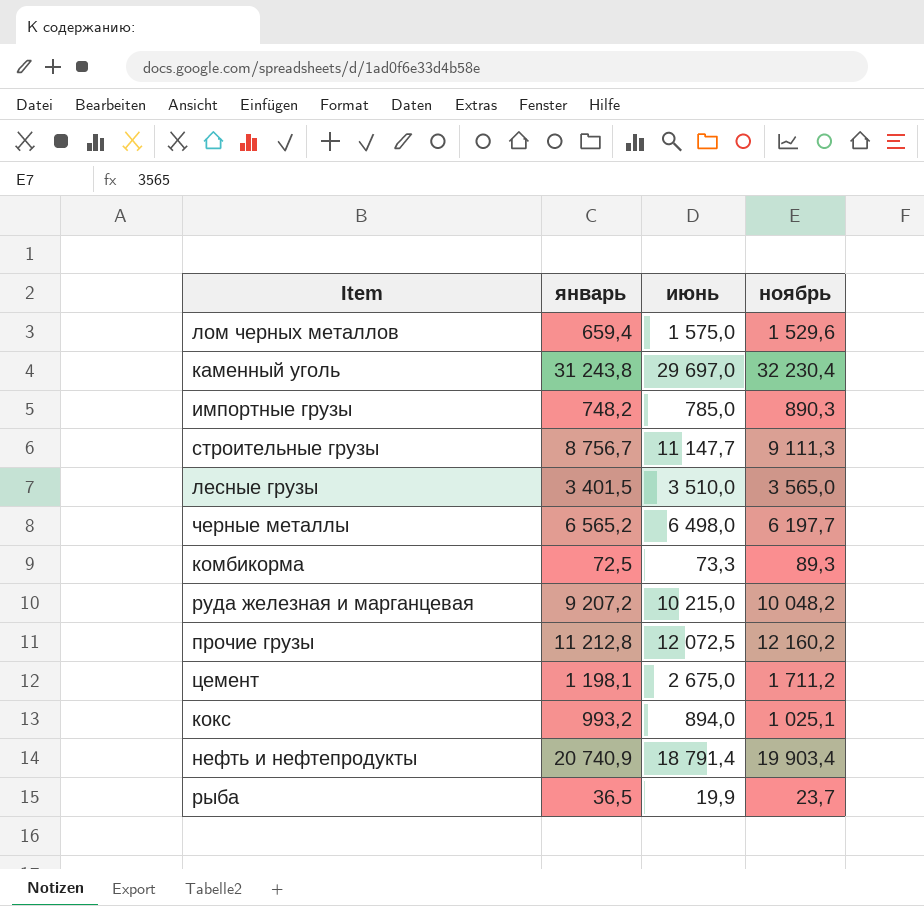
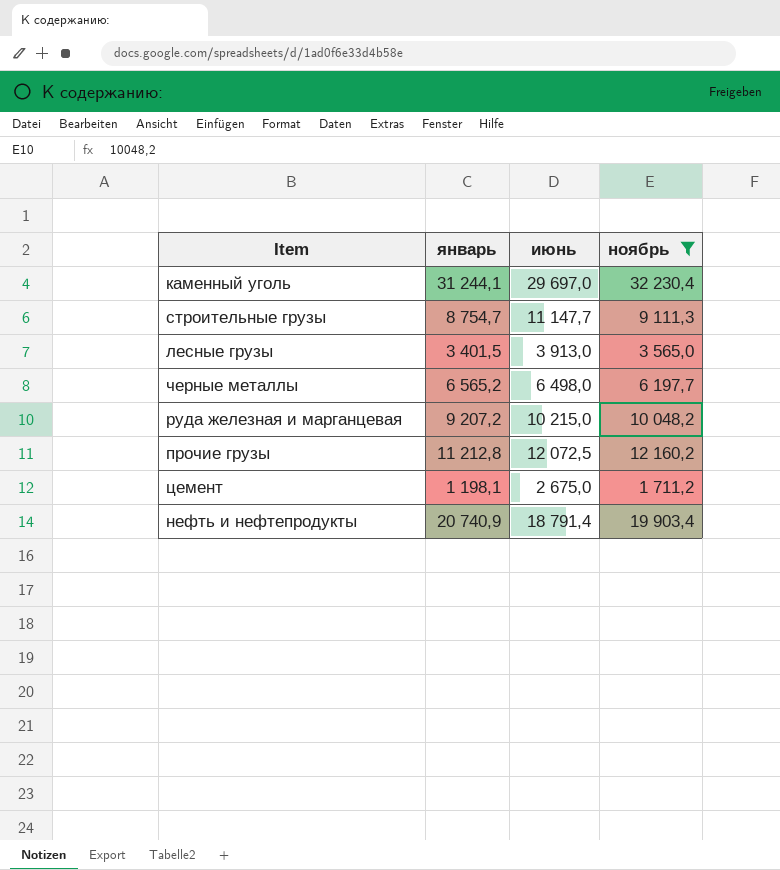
filter: none -> ноябрь >= 1 711,2
каменный уголь | январь: 31 243,8 -> 31 244,1
строительные грузы | январь: 8 756,7 -> 8 754,7
лесные грузы | июнь: 3 510,0 -> 3 913,0

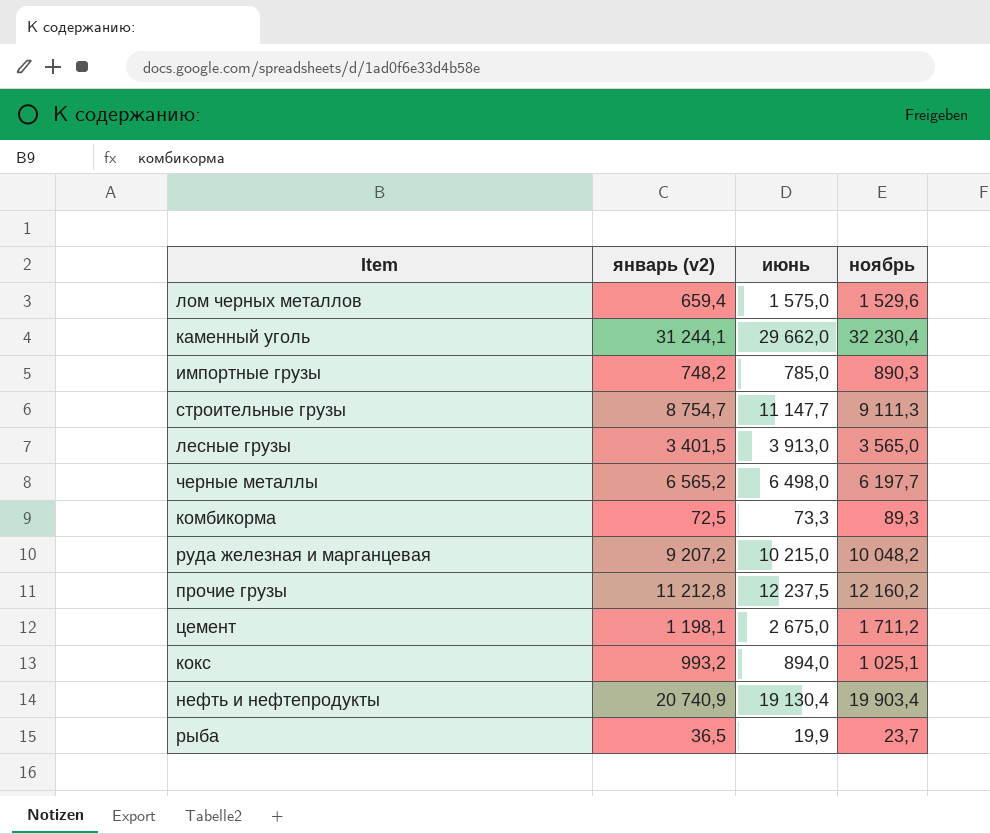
filter: ноябрь >= 1 711,2 -> none
column name: январь -> январь (v2)
каменный уголь | июнь: 29 697,0 -> 29 662,0
прочие грузы | июнь: 12 072,5 -> 12 237,5
нефть и нефтепродукты | июнь: 18 791,4 -> 19 130,4

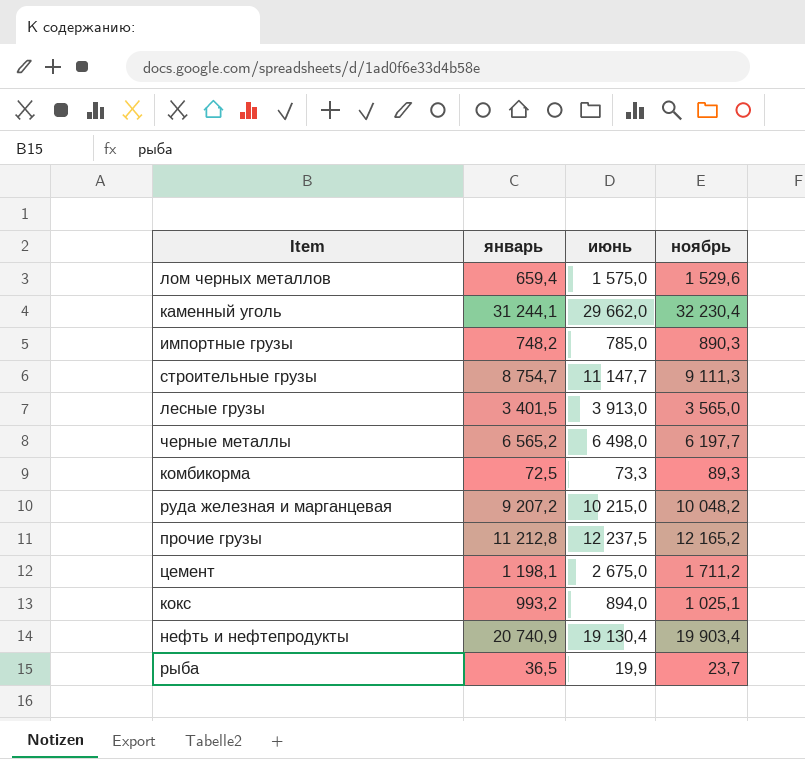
column name: январь (v2) -> январь
прочие грузы | ноябрь: 12 160,2 -> 12 165,2

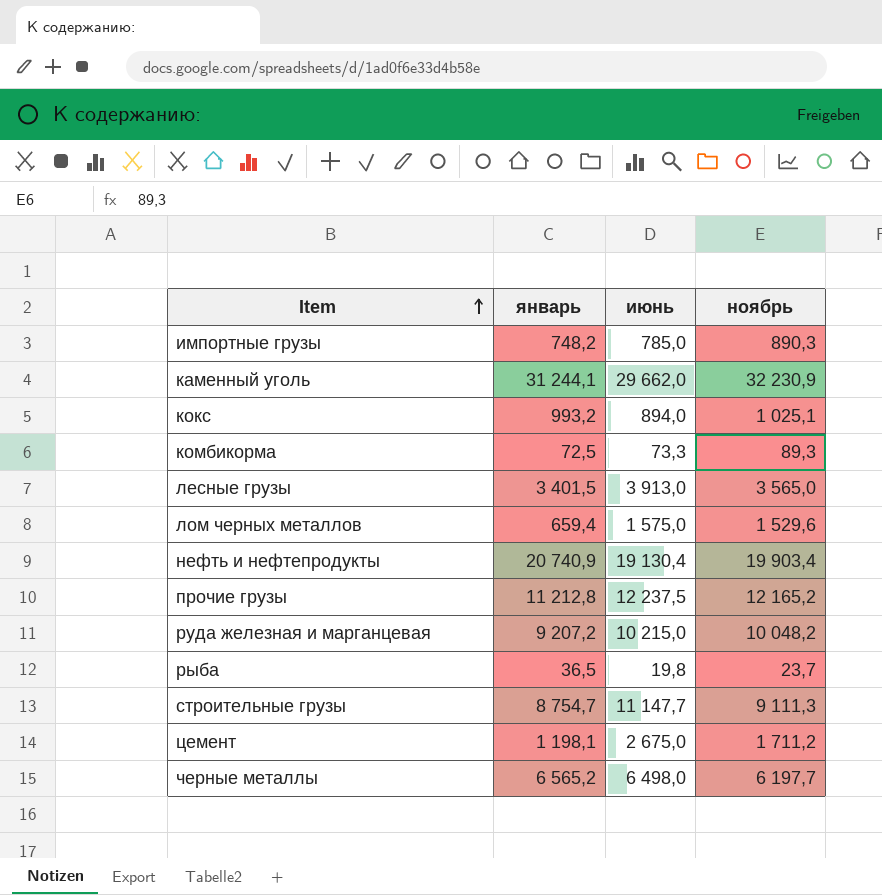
row order: none -> Item ascending
каменный уголь | ноябрь: 32 230,4 -> 32 230,9
рыба | июнь: 19,9 -> 19,8

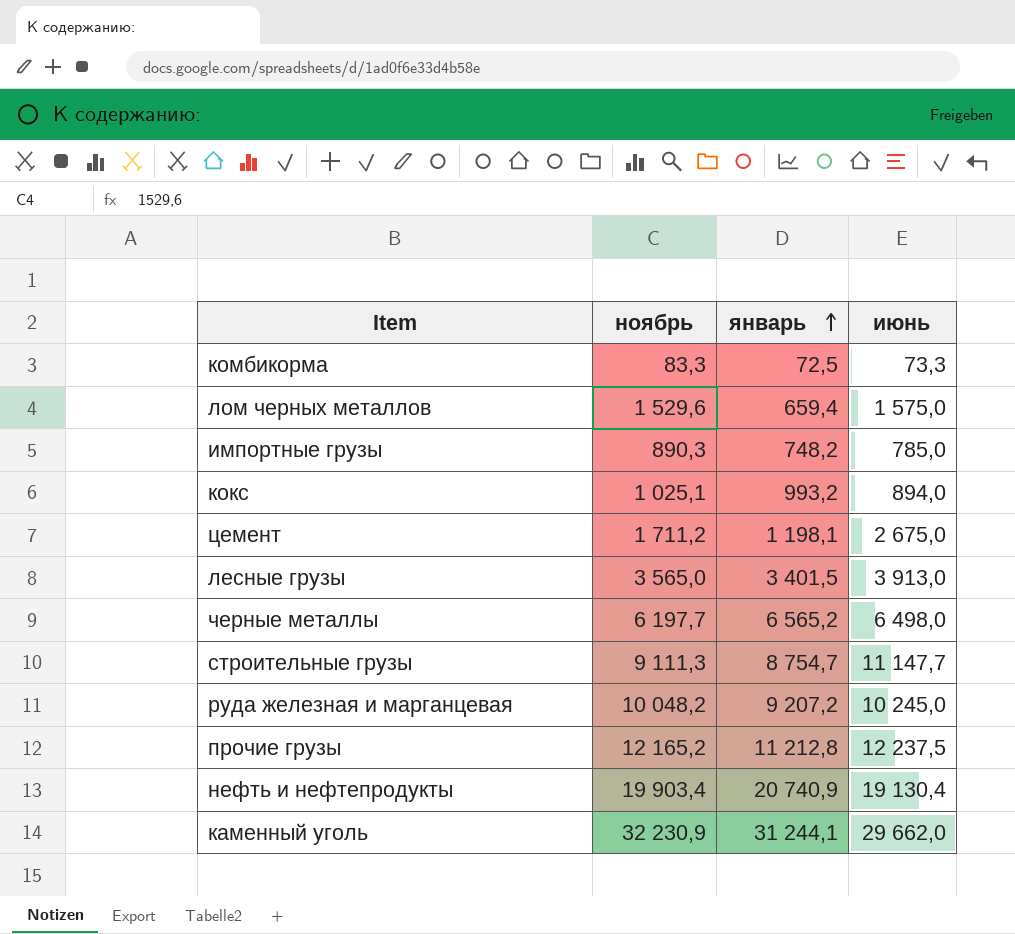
row order: Item ascending -> январь ascending
column ноябрь | position: 4 -> 2
row рыба: 36,5 | 19,8 | 23,7 -> none
комбикорма | ноябрь: 89,3 -> 83,3
руда железная и марганцевая | июнь: 10 215,0 -> 10 245,0

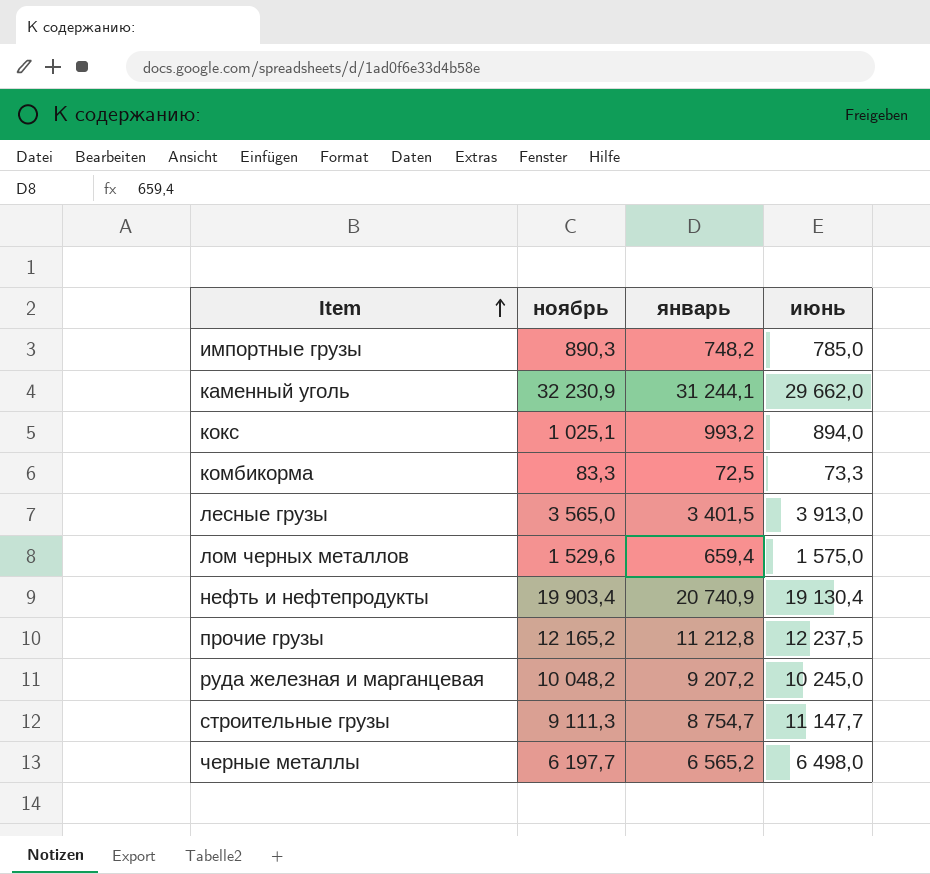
row order: январь ascending -> Item ascending
row цемент: 1 711,2 | 1 198,1 | 2 675,0 -> none

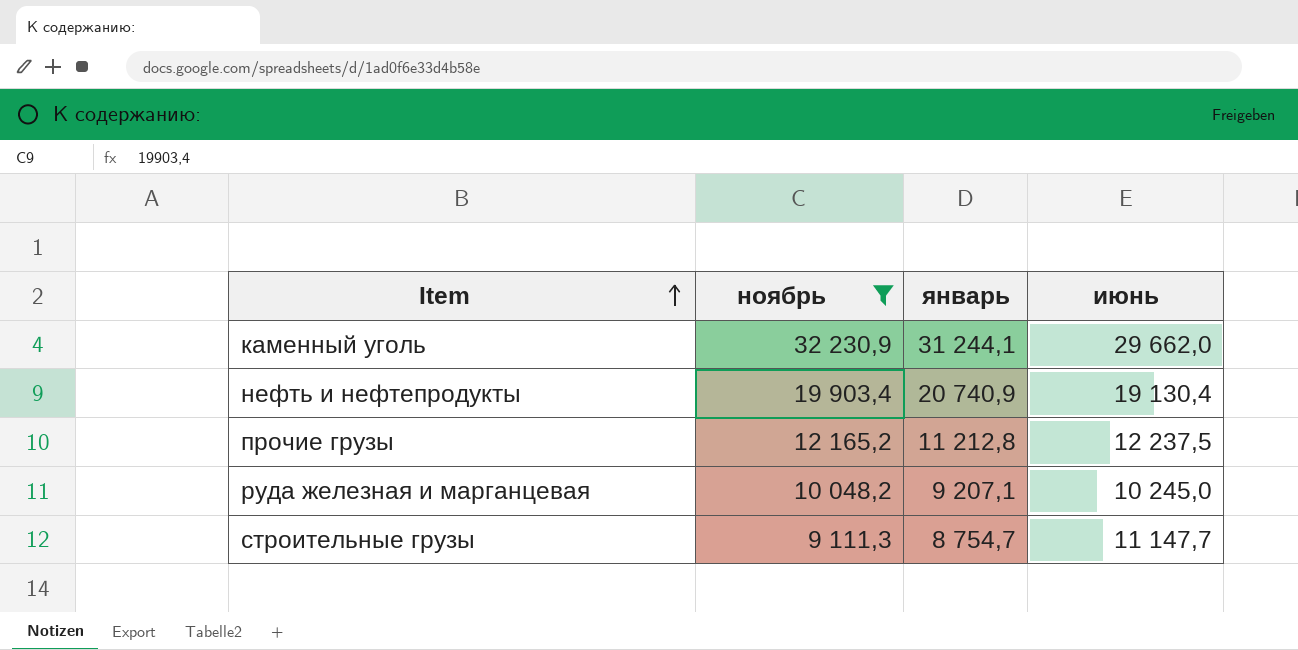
filter: none -> ноябрь >= 9 111,3
руда железная и марганцевая | январь: 9 207,2 -> 9 207,1

